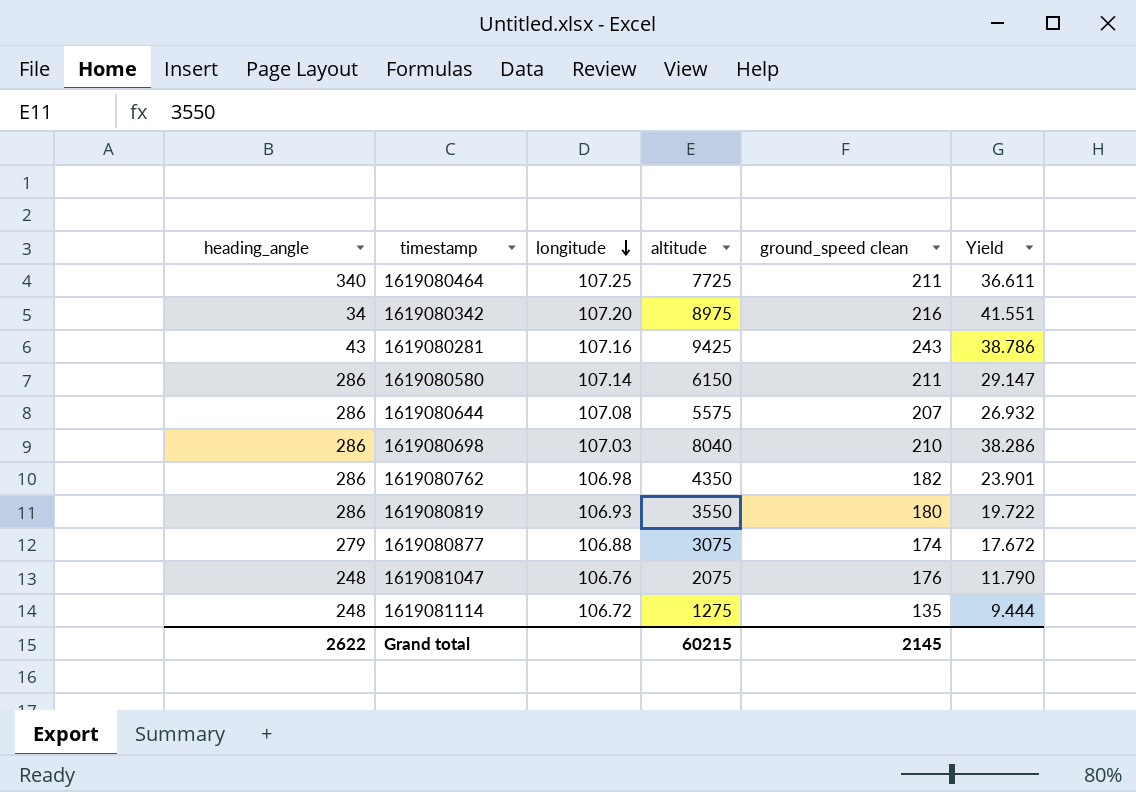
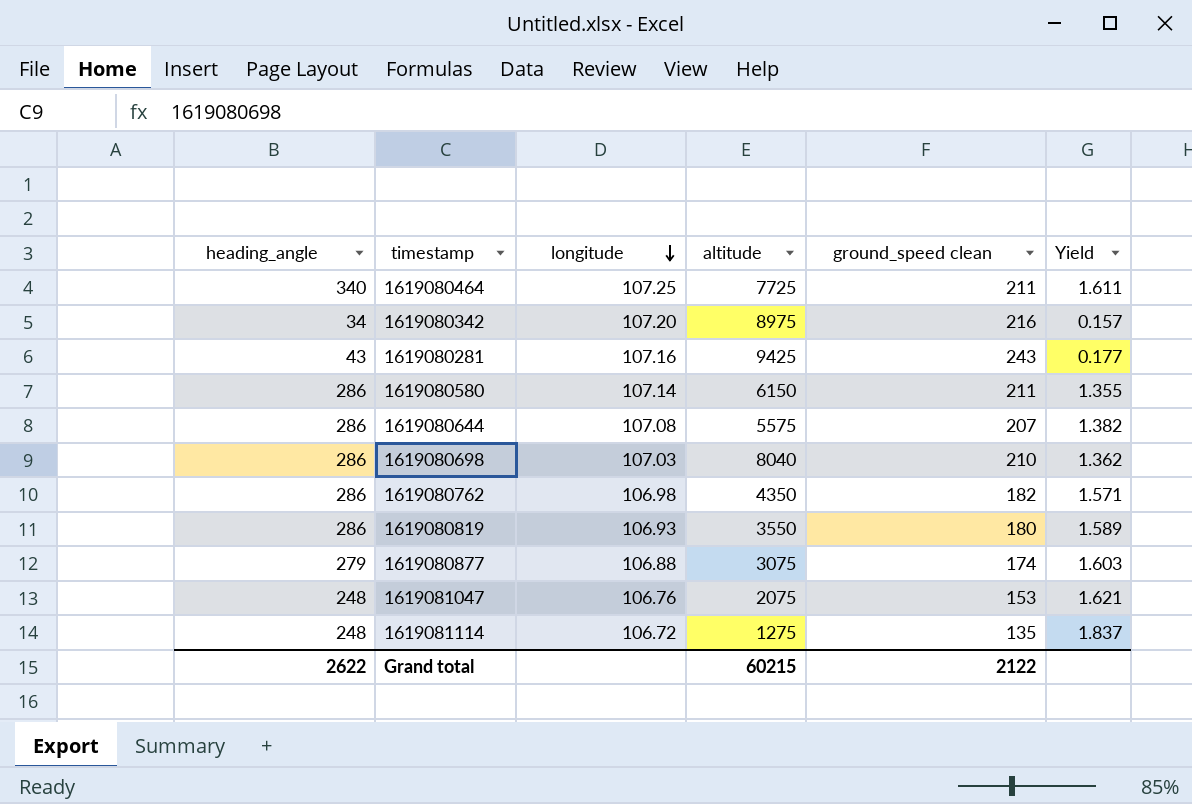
column Yield | formula: [altitude] / [ground_speed clean] -> [heading_angle] / [ground_speed clean]
1619081047 | ground_speed clean: 176 -> 153
Grand total | ground_speed clean: 2145 -> 2122

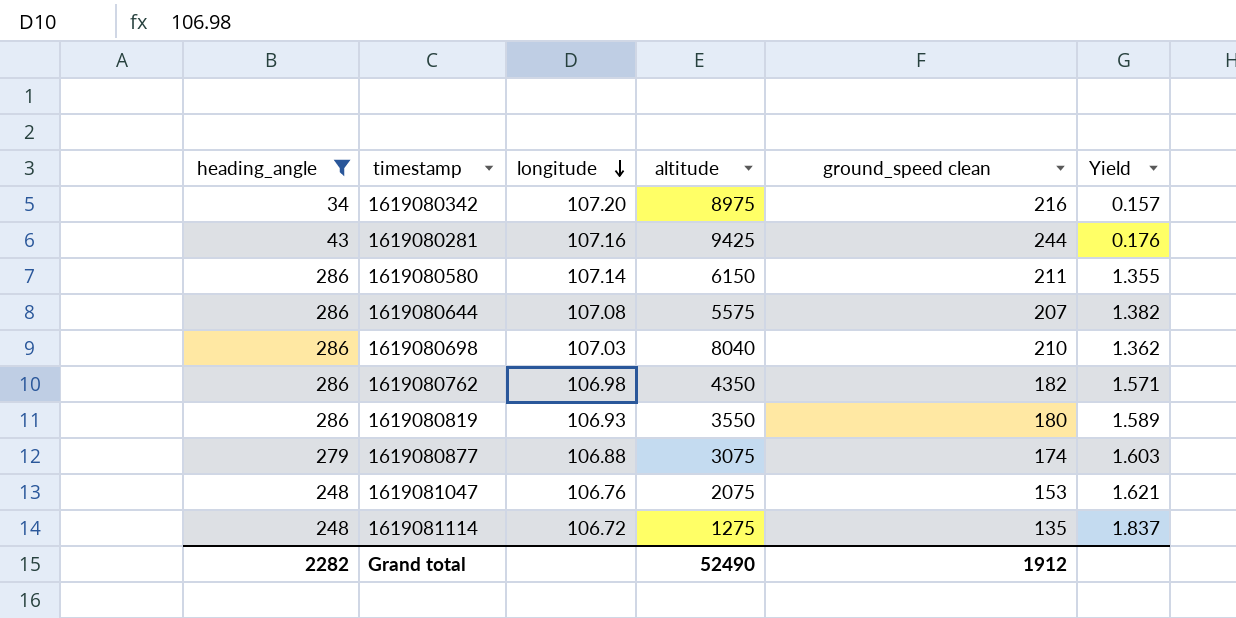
filter: none -> heading_angle != 340
1619080281 | ground_speed clean: 243 -> 244
1619080281 | Yield: 0.177 -> 0.176
Grand total | heading_angle: 2622 -> 2282
Grand total | altitude: 60215 -> 52490
Grand total | ground_speed clean: 2122 -> 1912

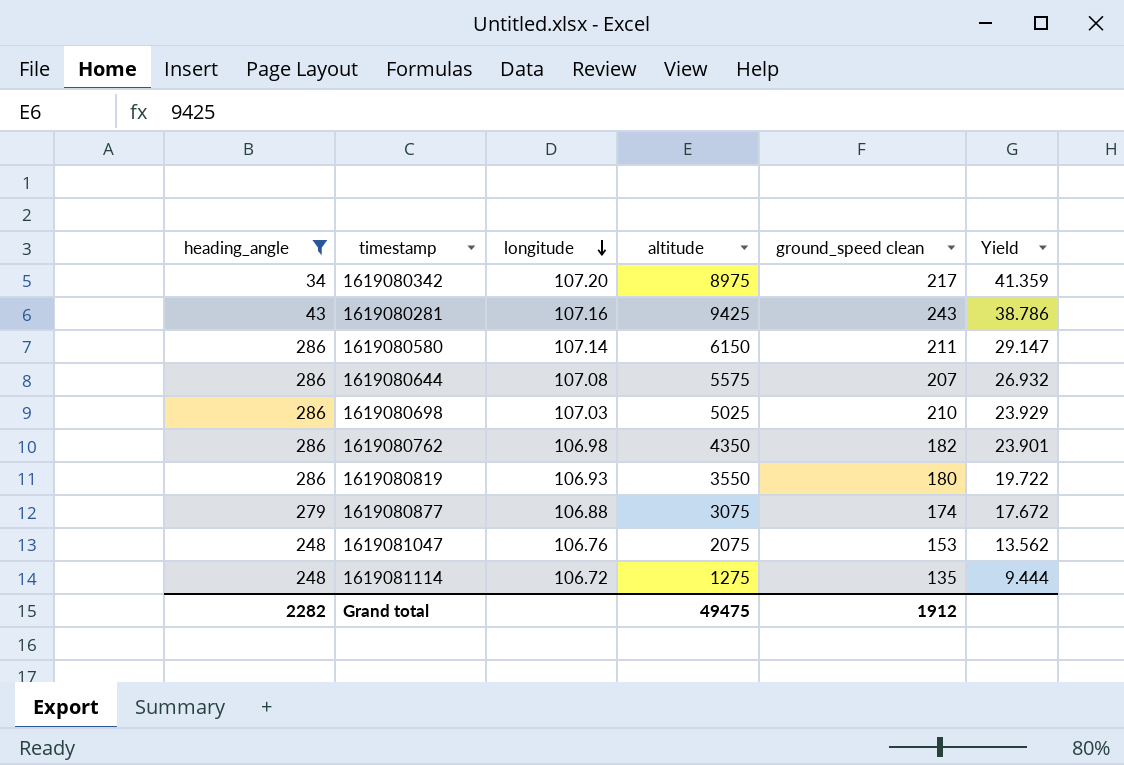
column Yield | formula: [heading_angle] / [ground_speed clean] -> [altitude] / [ground_speed clean]
1619080342 | ground_speed clean: 216 -> 217
1619080281 | ground_speed clean: 244 -> 243
1619080698 | altitude: 8040 -> 5025
Grand total | altitude: 52490 -> 49475

